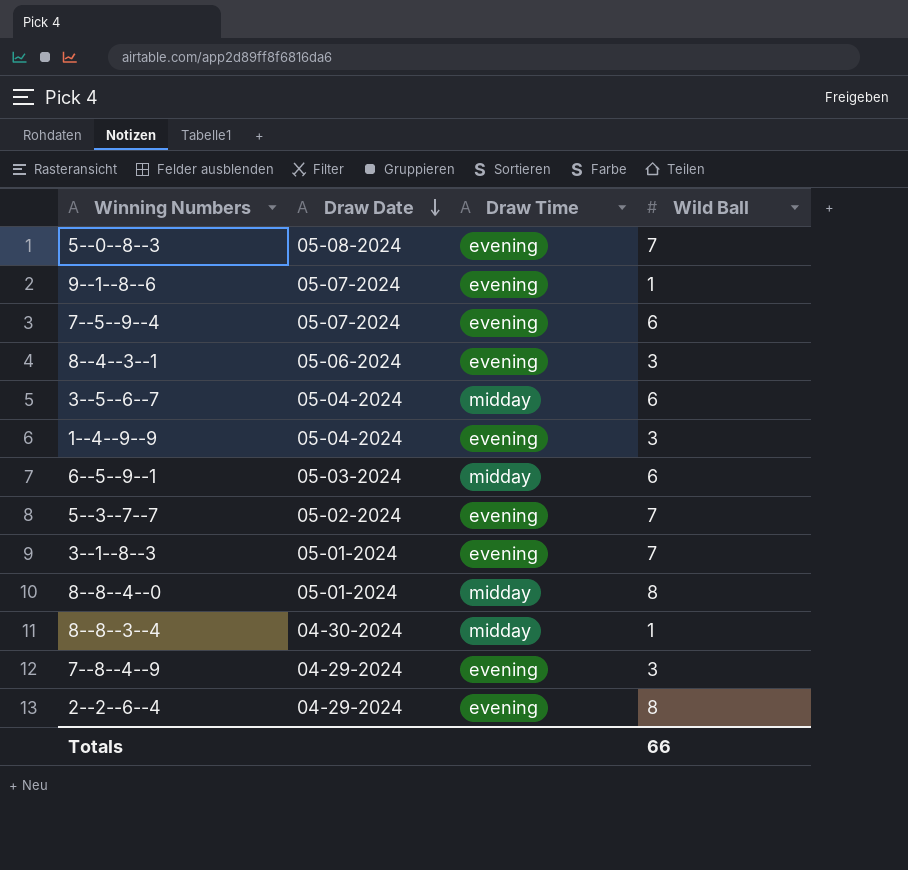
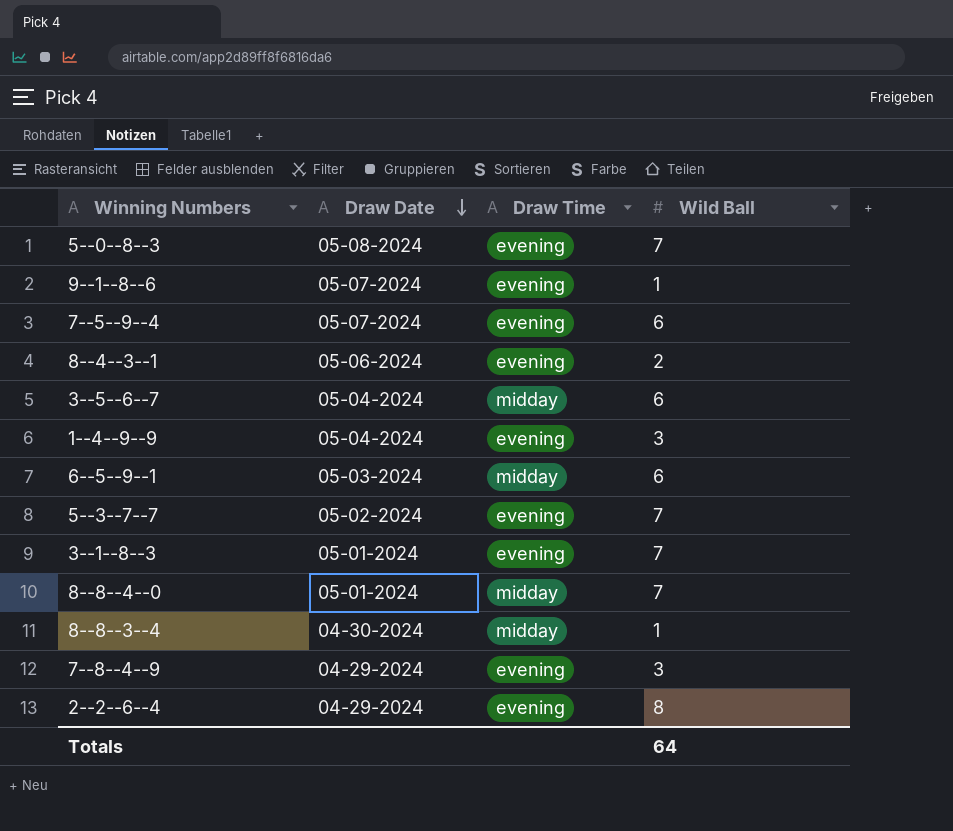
8--4--3--1 | Wild Ball: 3 -> 2
8--8--4--0 | Wild Ball: 8 -> 7
Totals | Wild Ball: 66 -> 64

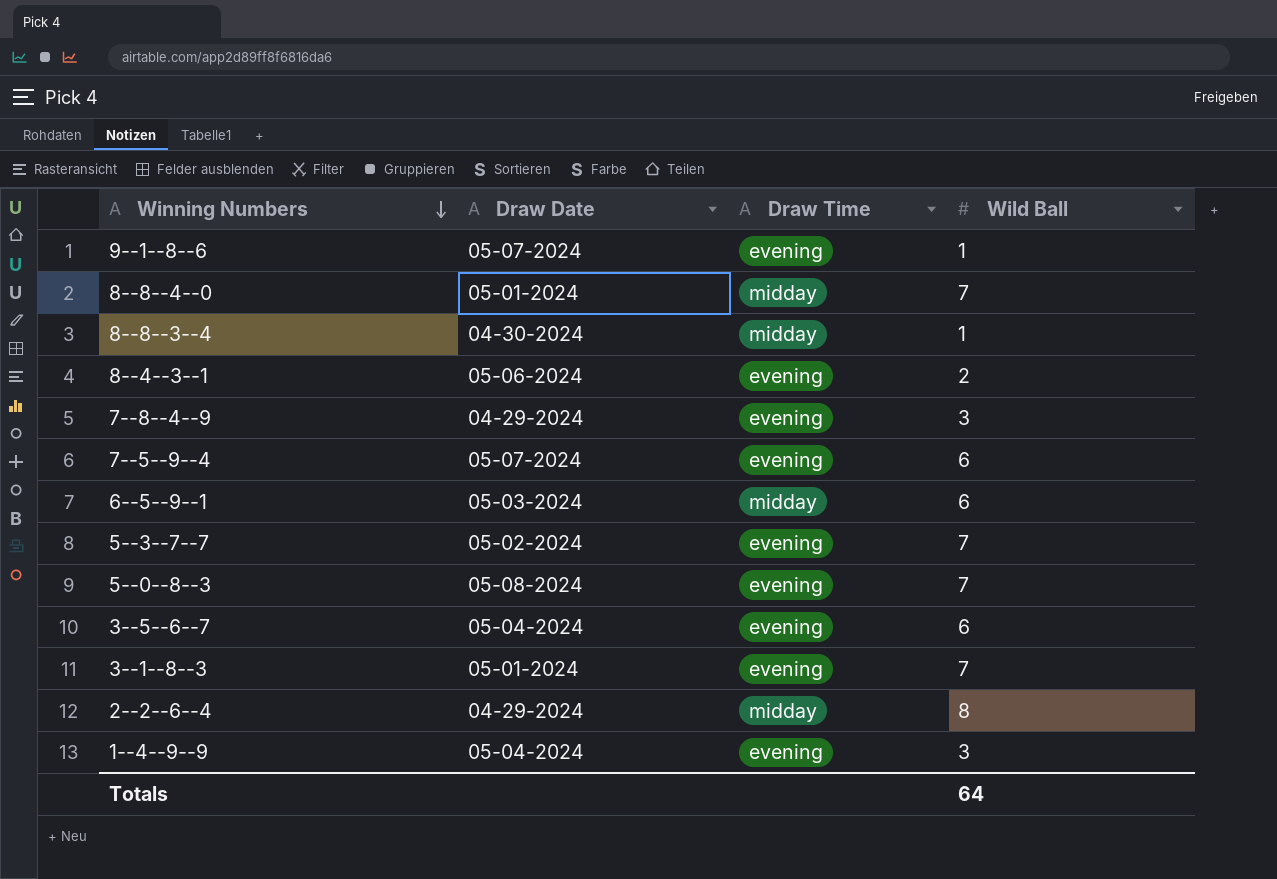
row order: Draw Date descending -> Winning Numbers descending
3--5--6--7 | Draw Time: midday -> evening
2--2--6--4 | Draw Time: evening -> midday

